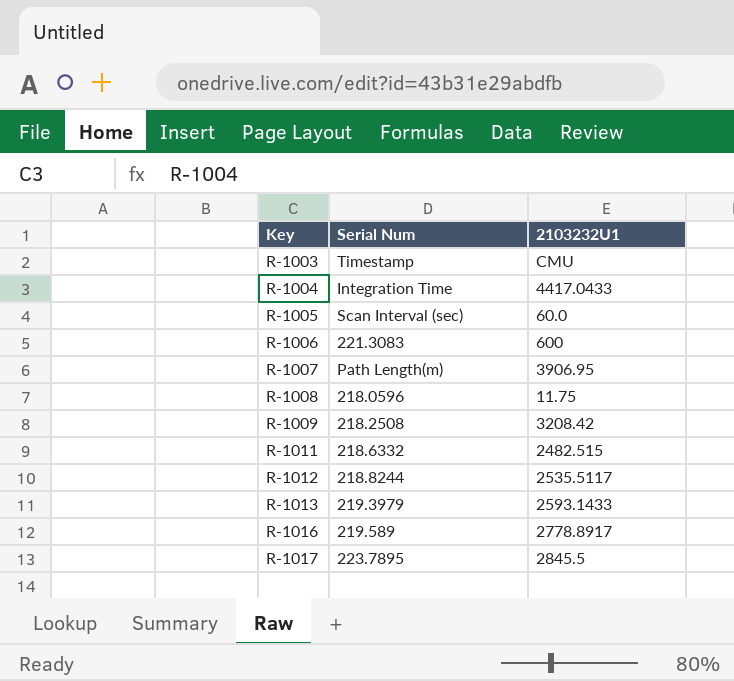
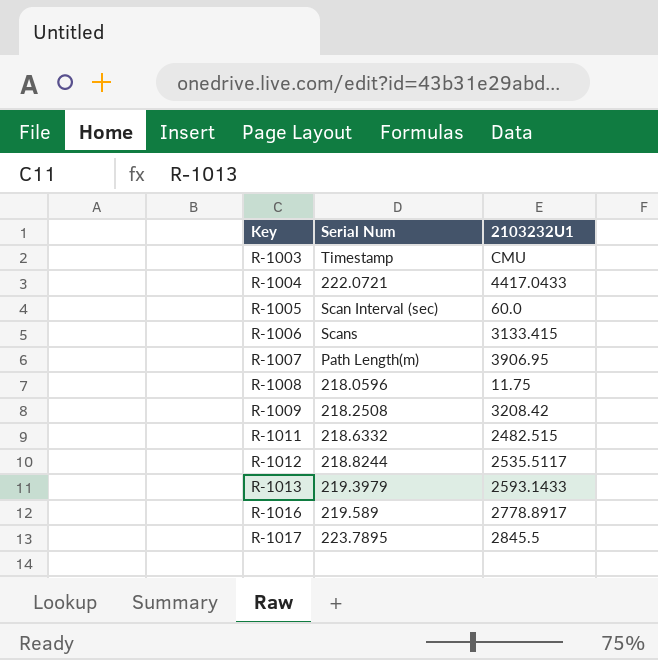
R-1004 | Serial Num: Integration Time -> 222.0721
R-1006 | Serial Num: 221.3083 -> Scans
R-1006 | 2103232U1: 600 -> 3133.415

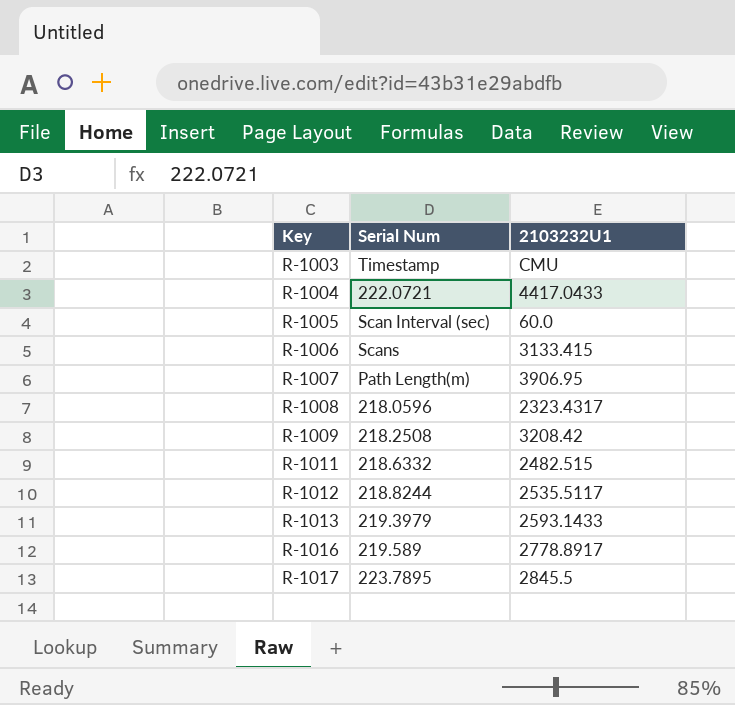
R-1008 | 2103232U1: 11.75 -> 2323.4317

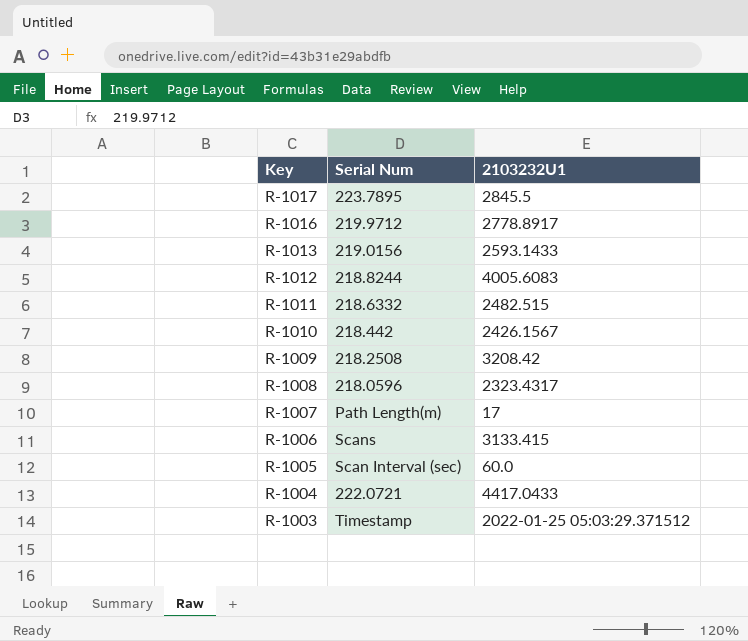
row order: Key ascending -> Key descending
R-1016 | Serial Num: 219.589 -> 219.9712
R-1013 | Serial Num: 219.3979 -> 219.0156
R-1012 | 2103232U1: 2535.5117 -> 4005.6083
row R-1010: none -> 218.442 | 2426.1567
R-1007 | 2103232U1: 3906.95 -> 17
R-1003 | 2103232U1: CMU -> 2022-01-25 05:03:29.371512

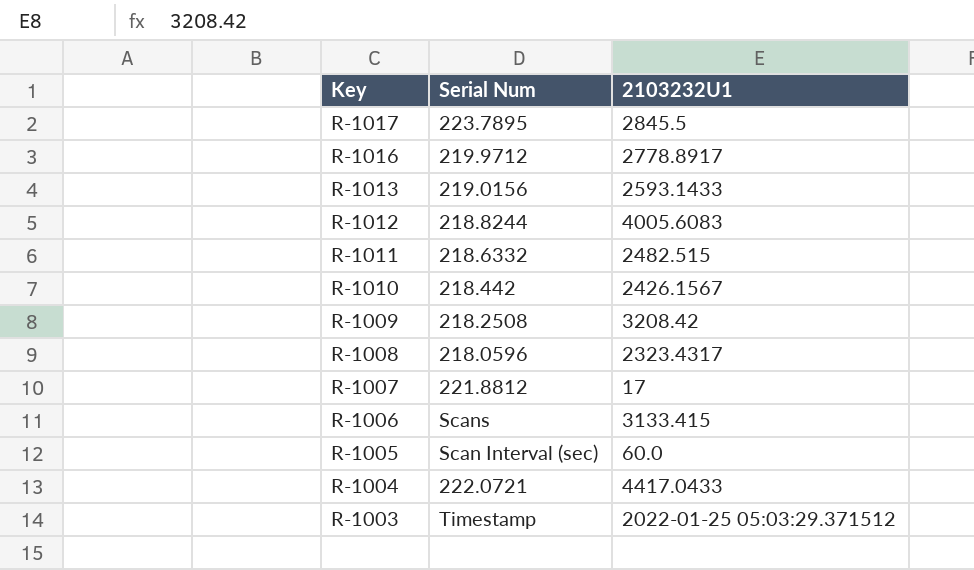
R-1007 | Serial Num: Path Length(m) -> 221.8812

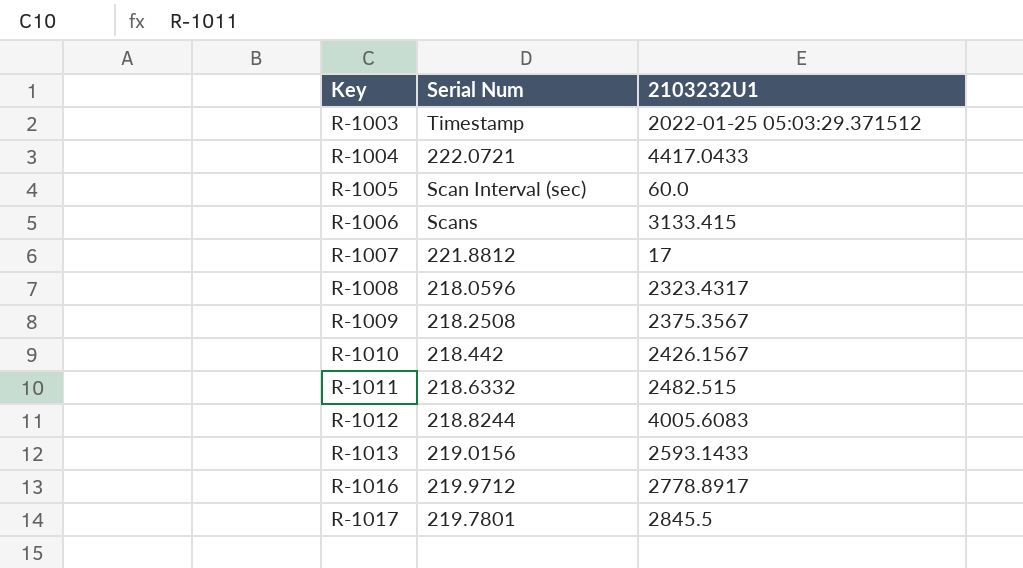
row order: Key descending -> Key ascending
R-1009 | 2103232U1: 3208.42 -> 2375.3567
R-1017 | Serial Num: 223.7895 -> 219.7801

